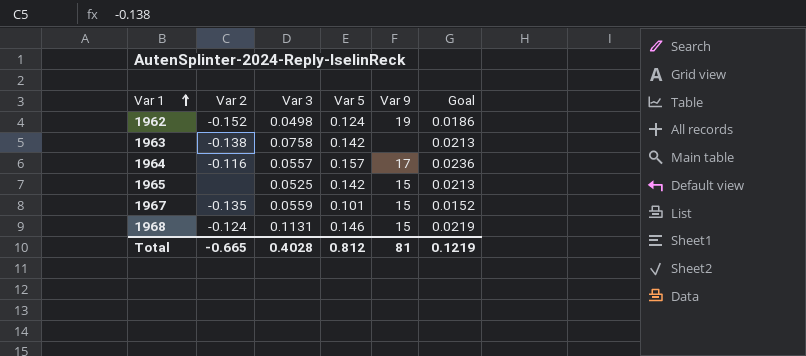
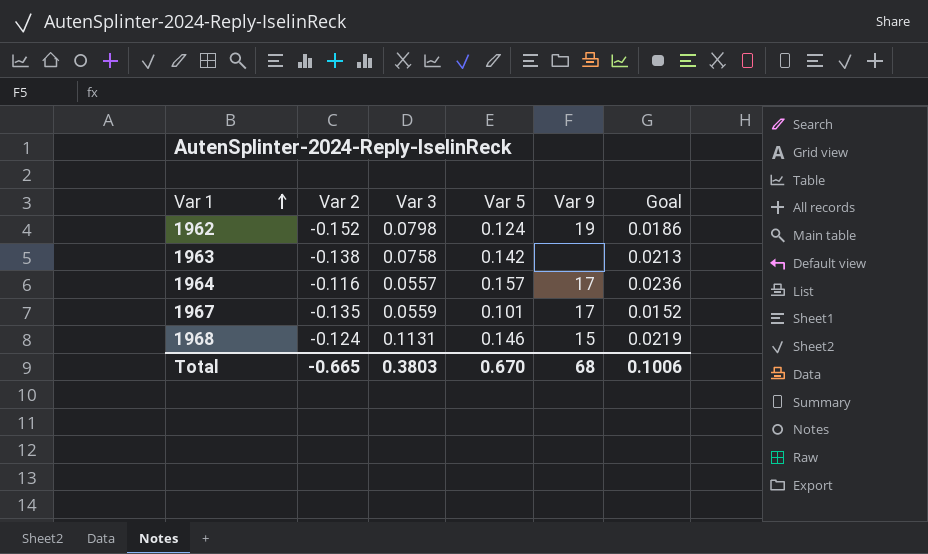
row 1965: none | 0.0525 | 0.142 | 15 | 0.0213 -> none
1962 | Var 3: 0.0498 -> 0.0798
1967 | Var 9: 15 -> 17
Total | Var 3: 0.4028 -> 0.3803
Total | Var 5: 0.812 -> 0.670
Total | Var 9: 81 -> 68
Total | Goal: 0.1219 -> 0.1006

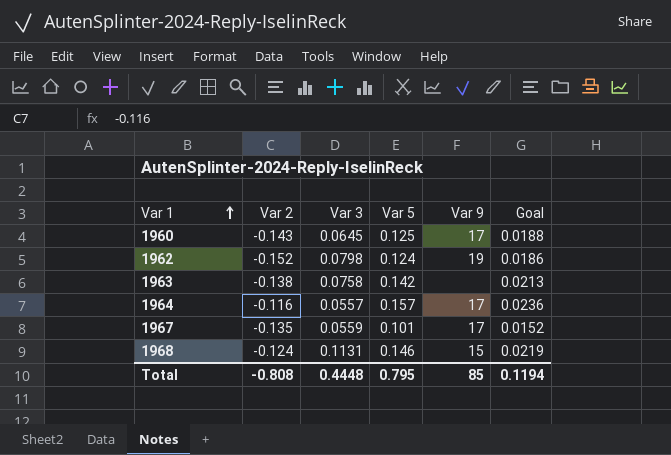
row 1960: none -> -0.143 | 0.0645 | 0.125 | 17 | 0.0188
Total | Var 2: -0.665 -> -0.808
Total | Var 3: 0.3803 -> 0.4448
Total | Var 5: 0.670 -> 0.795
Total | Var 9: 68 -> 85
Total | Goal: 0.1006 -> 0.1194

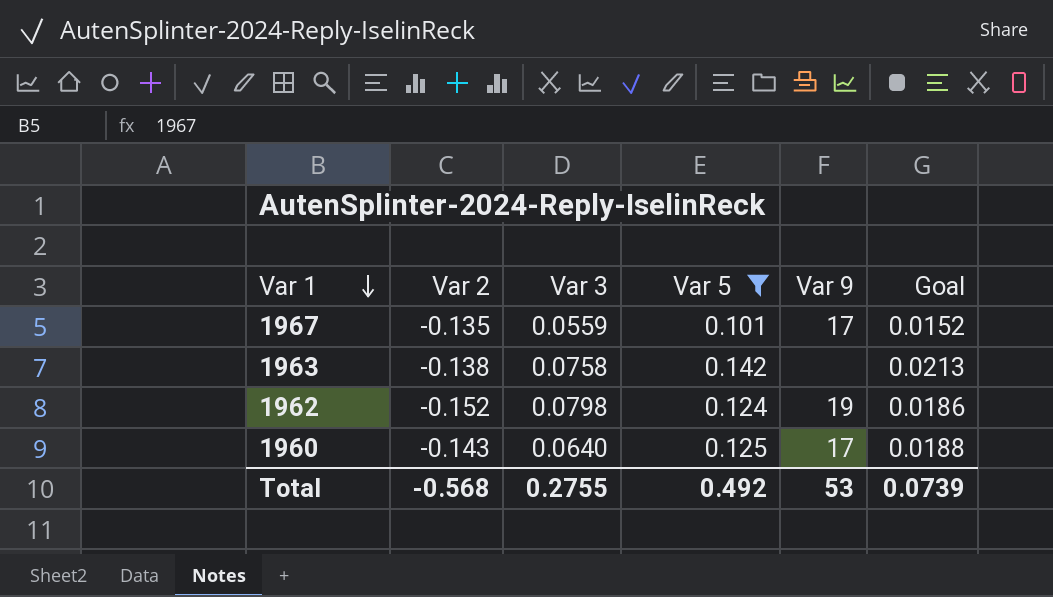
filter: none -> Var 5 <= 0.142
row order: Var 1 ascending -> Var 1 descending
1960 | Var 3: 0.0645 -> 0.0640
Total | Var 2: -0.808 -> -0.568
Total | Var 3: 0.4448 -> 0.2755
Total | Var 5: 0.795 -> 0.492
Total | Var 9: 85 -> 53
Total | Goal: 0.1194 -> 0.0739

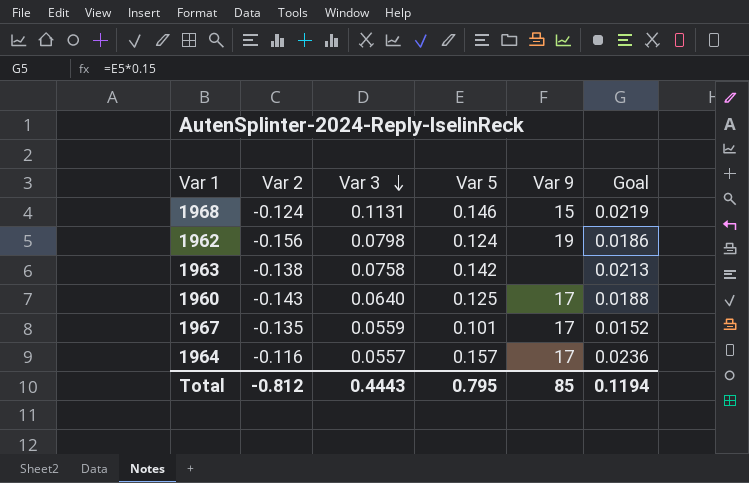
filter: Var 5 <= 0.142 -> none
row order: Var 1 descending -> Var 3 descending
1962 | Var 2: -0.152 -> -0.156
Total | Var 2: -0.568 -> -0.812
Total | Var 3: 0.2755 -> 0.4443
Total | Var 5: 0.492 -> 0.795
Total | Var 9: 53 -> 85
Total | Goal: 0.0739 -> 0.1194

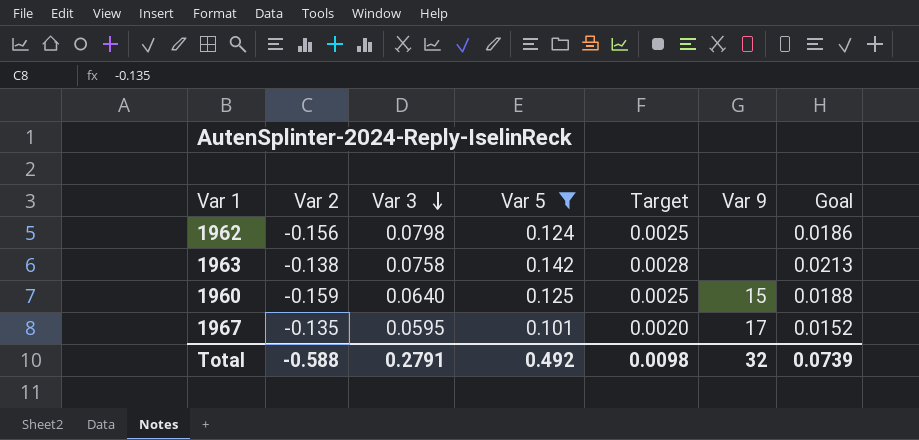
filter: none -> Var 5 <= 0.142
column Target | formula: none -> [Var 5] * 0.02
1962 | Var 9: 19 -> none
1960 | Var 2: -0.143 -> -0.159
1960 | Var 9: 17 -> 15
1967 | Var 3: 0.0559 -> 0.0595
Total | Var 2: -0.812 -> -0.588
Total | Var 3: 0.4443 -> 0.2791
Total | Var 5: 0.795 -> 0.492
Total | Var 9: 85 -> 32
Total | Goal: 0.1194 -> 0.0739

